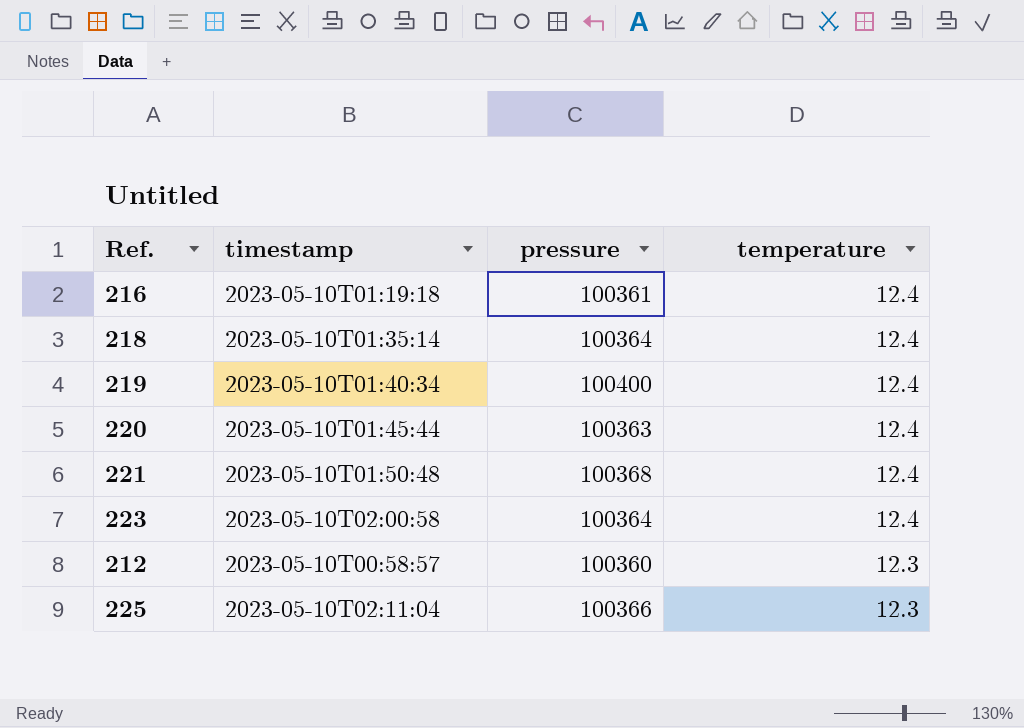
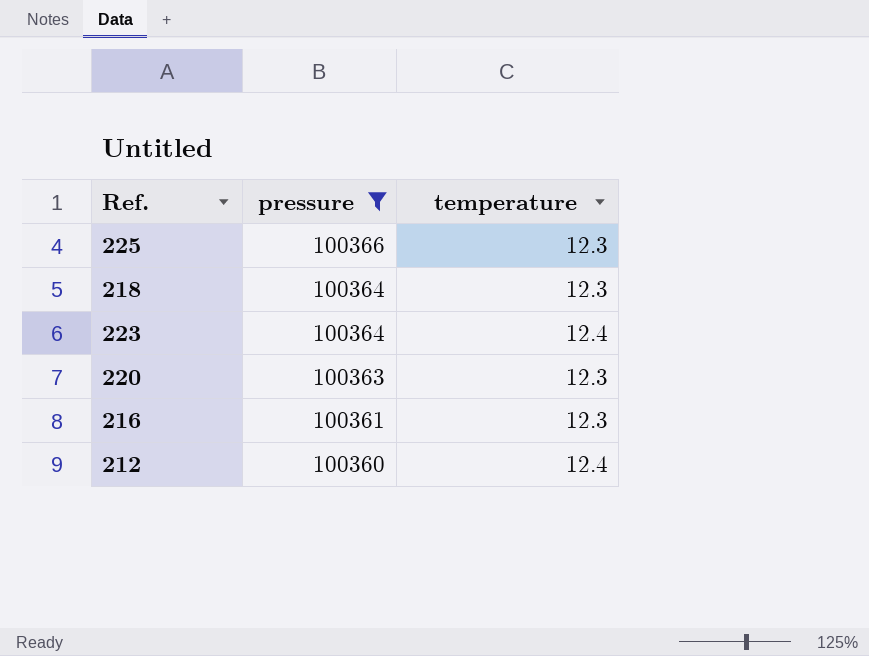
filter: none -> pressure <= 100366
row order: temperature descending -> pressure descending
column timestamp | position: 2 -> none
218 | temperature: 12.4 -> 12.3
220 | temperature: 12.4 -> 12.3
216 | temperature: 12.4 -> 12.3
212 | temperature: 12.3 -> 12.4

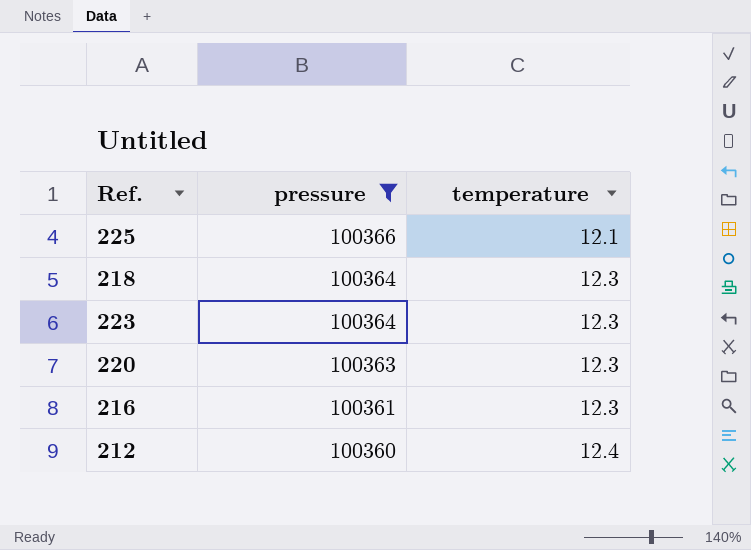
225 | temperature: 12.3 -> 12.1
223 | temperature: 12.4 -> 12.3

